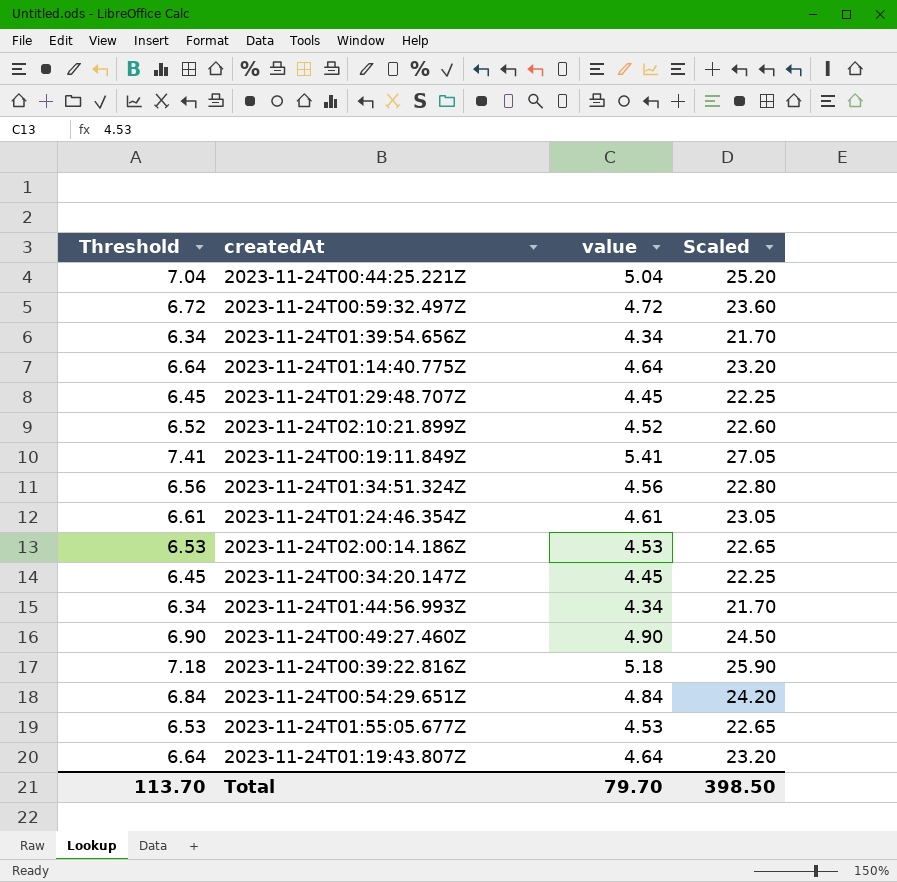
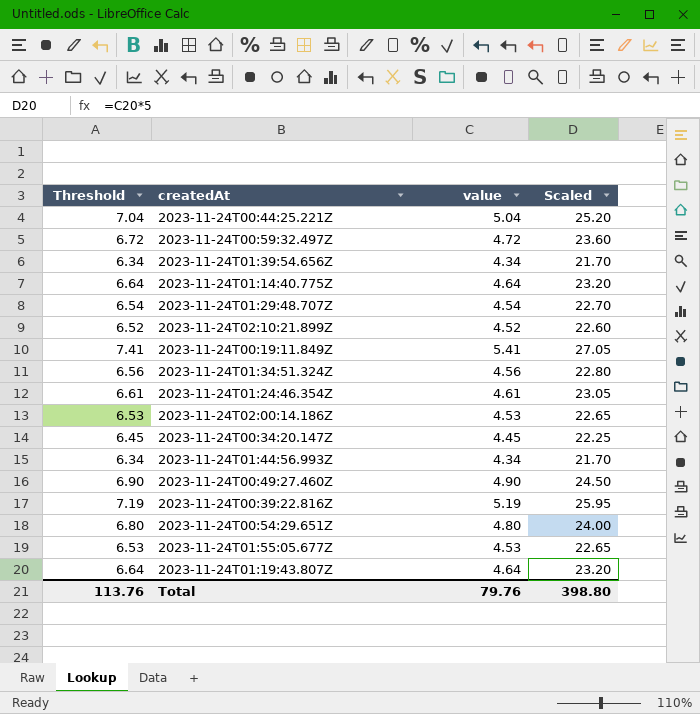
2023-11-24T01:29:48.707Z | Threshold: 6.45 -> 6.54
2023-11-24T01:29:48.707Z | value: 4.45 -> 4.54
2023-11-24T01:29:48.707Z | Scaled: 22.25 -> 22.70
2023-11-24T00:39:22.816Z | Threshold: 7.18 -> 7.19
2023-11-24T00:39:22.816Z | value: 5.18 -> 5.19
2023-11-24T00:39:22.816Z | Scaled: 25.90 -> 25.95
2023-11-24T00:54:29.651Z | Threshold: 6.84 -> 6.80
2023-11-24T00:54:29.651Z | value: 4.84 -> 4.80
2023-11-24T00:54:29.651Z | Scaled: 24.20 -> 24.00
Total | Threshold: 113.70 -> 113.76
Total | value: 79.70 -> 79.76
Total | Scaled: 398.50 -> 398.80

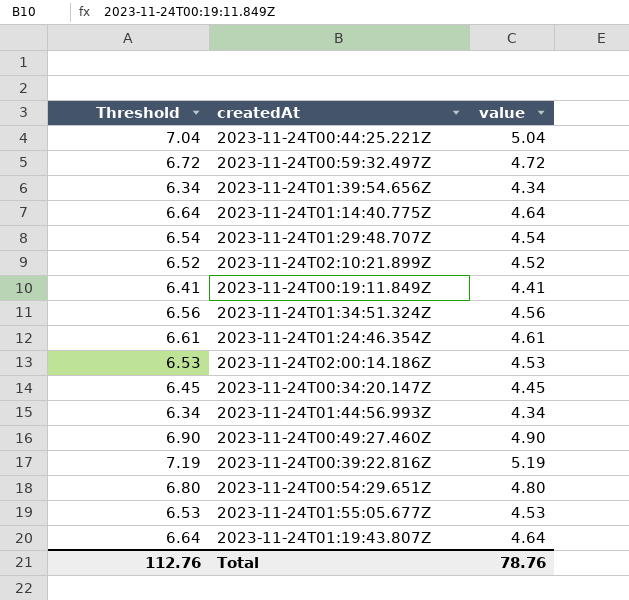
column Scaled | formula: [value] * 5 -> none
2023-11-24T00:19:11.849Z | Threshold: 7.41 -> 6.41
2023-11-24T00:19:11.849Z | value: 5.41 -> 4.41
Total | Threshold: 113.76 -> 112.76
Total | value: 79.76 -> 78.76

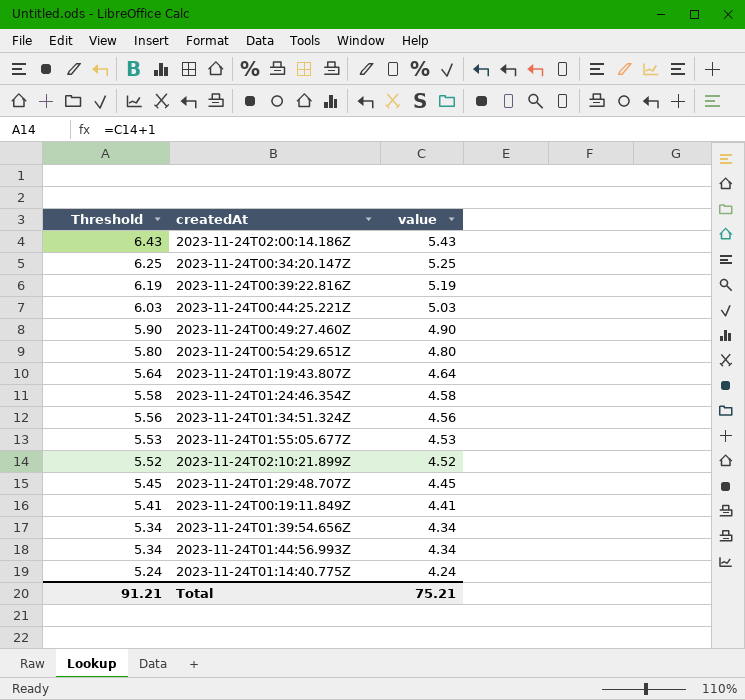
row order: none -> Threshold descending
column Threshold | formula: [value] + 2 -> [value] + 1
row 2023-11-24T00:59:32.497Z: 6.72 | 4.72 -> none
2023-11-24T02:00:14.186Z | value: 4.53 -> 5.43
2023-11-24T00:34:20.147Z | value: 4.45 -> 5.25
2023-11-24T00:44:25.221Z | value: 5.04 -> 5.03
2023-11-24T01:24:46.354Z | value: 4.61 -> 4.58
2023-11-24T01:29:48.707Z | value: 4.54 -> 4.45
2023-11-24T01:14:40.775Z | value: 4.64 -> 4.24
Total | Threshold: 112.76 -> 91.21
Total | value: 78.76 -> 75.21

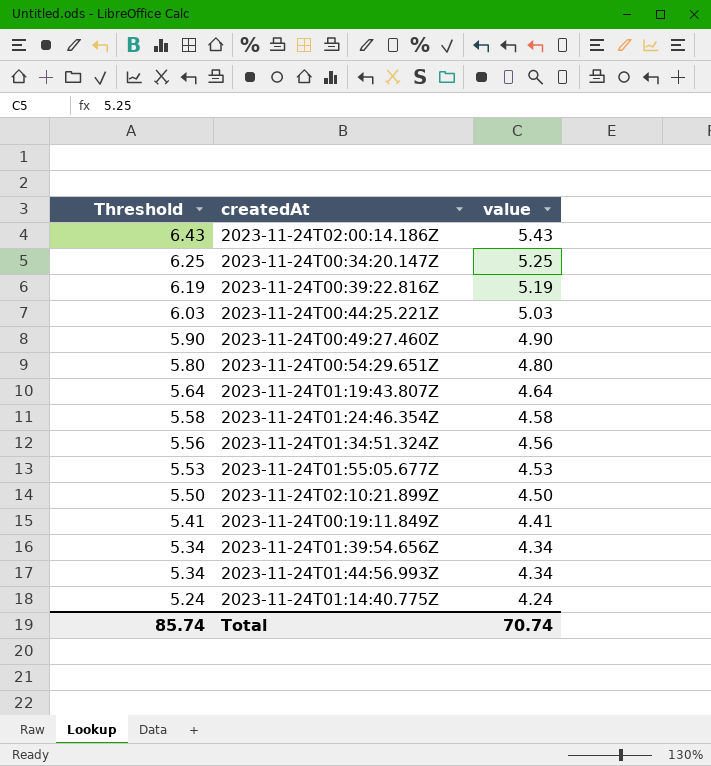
row 2023-11-24T01:29:48.707Z: 5.45 | 4.45 -> none
2023-11-24T02:10:21.899Z | Threshold: 5.52 -> 5.50
2023-11-24T02:10:21.899Z | value: 4.52 -> 4.50
Total | Threshold: 91.21 -> 85.74
Total | value: 75.21 -> 70.74

